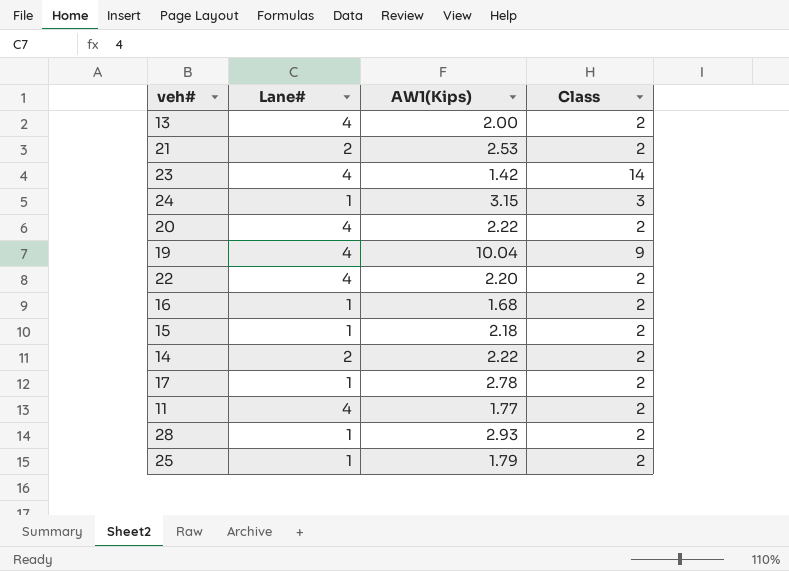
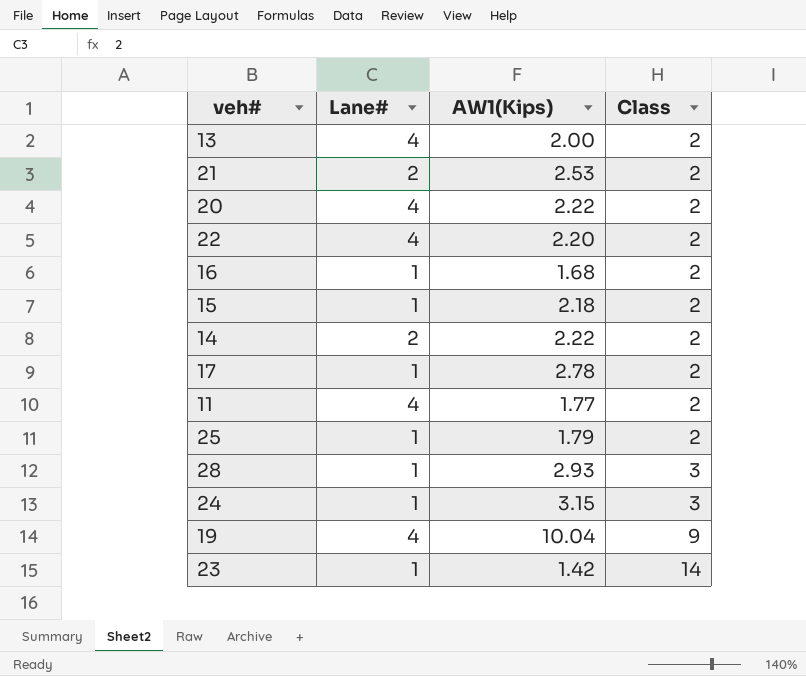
row order: none -> Class ascending
28 | Class: 2 -> 3
23 | Lane#: 4 -> 1

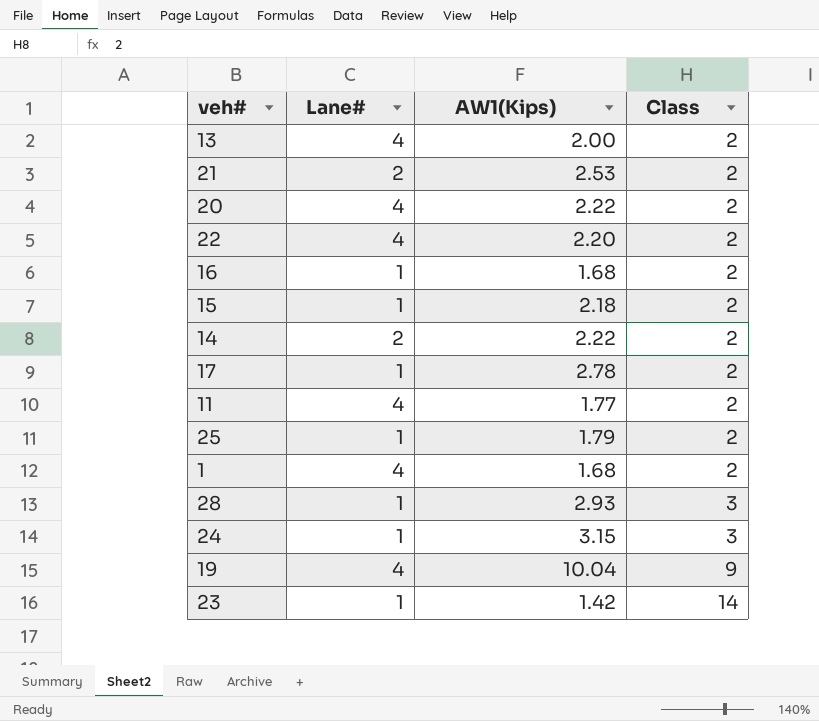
row 1: none -> 4 | 1.68 | 2

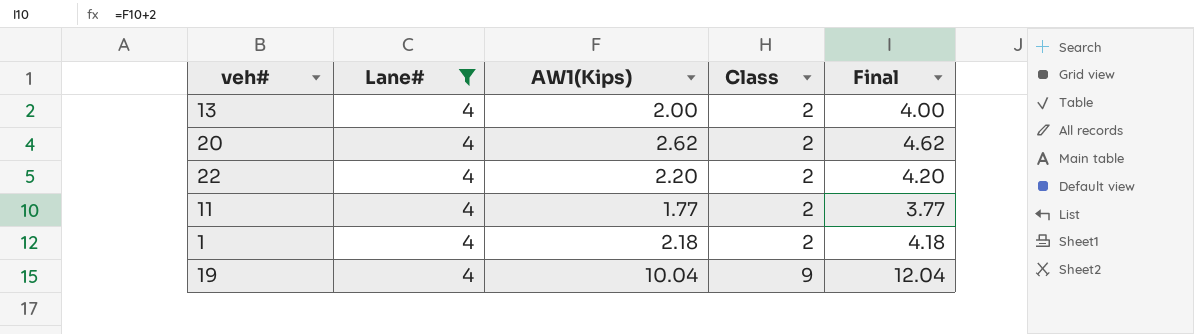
filter: none -> Lane# = 4
column Final | formula: none -> [AW1(Kips)] + 2
20 | AW1(Kips): 2.22 -> 2.62
1 | AW1(Kips): 1.68 -> 2.18

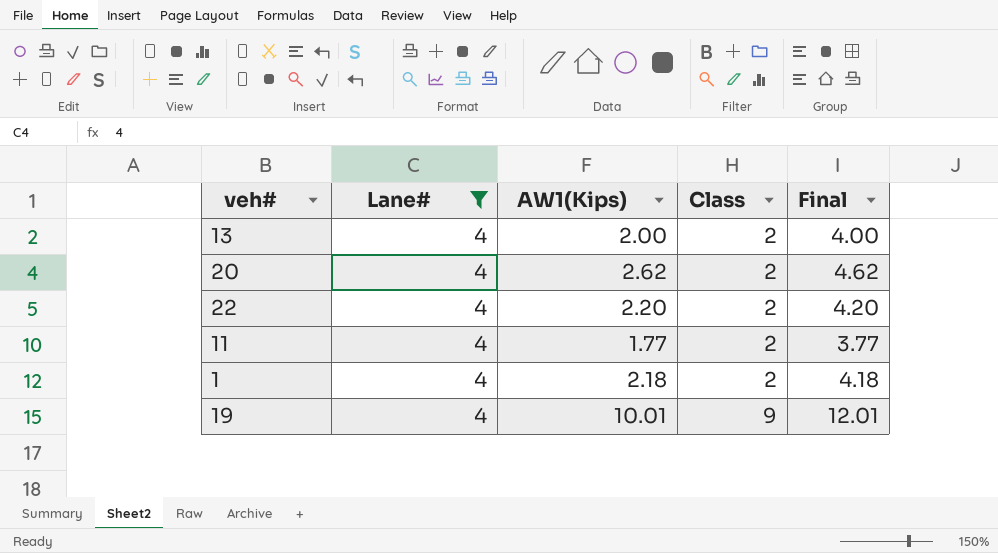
19 | AW1(Kips): 10.04 -> 10.01
19 | Final: 12.04 -> 12.01

